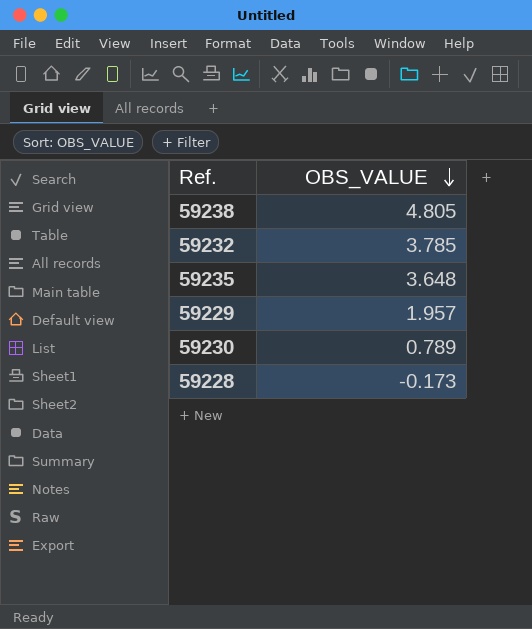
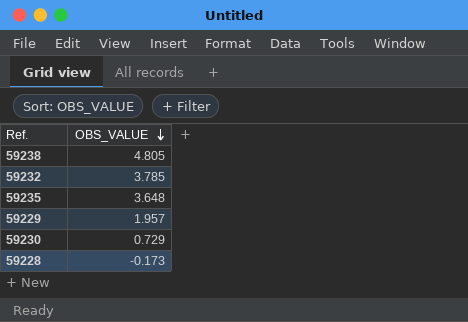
59230 | OBS_VALUE: 0.789 -> 0.729

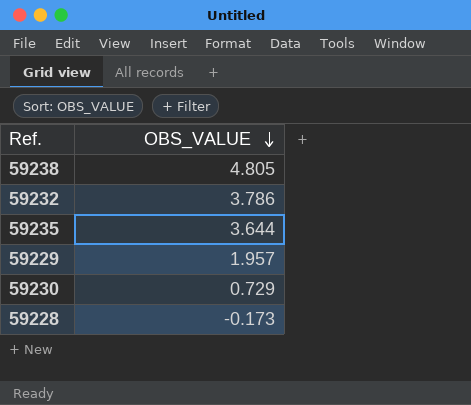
59232 | OBS_VALUE: 3.785 -> 3.786
59235 | OBS_VALUE: 3.648 -> 3.644

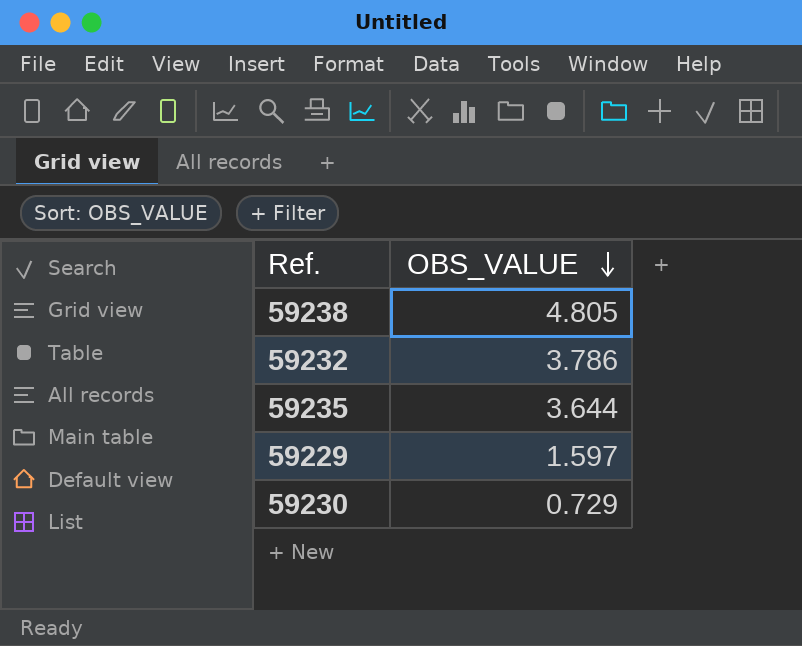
row 59228: -0.173 -> none
59229 | OBS_VALUE: 1.957 -> 1.597

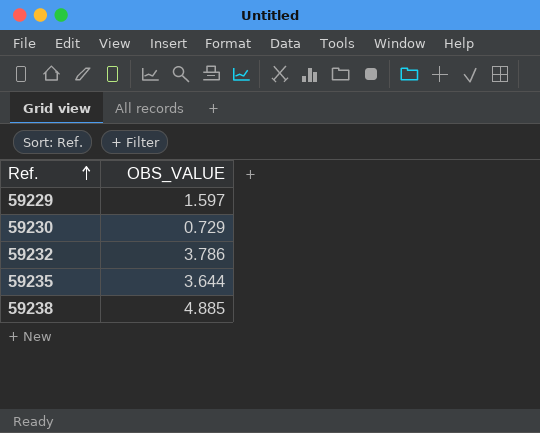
row order: OBS_VALUE descending -> Ref. ascending
59238 | OBS_VALUE: 4.805 -> 4.885

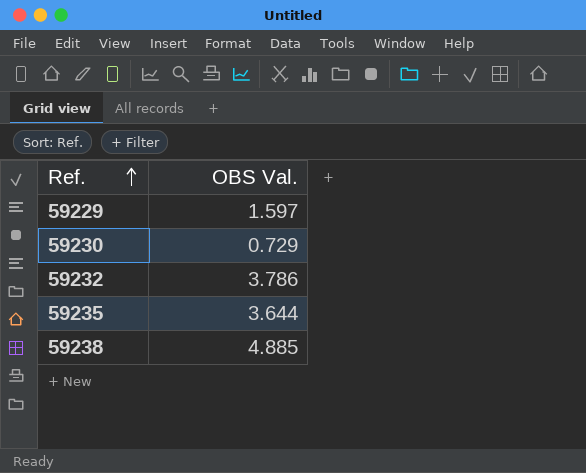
column name: OBS_VALUE -> OBS Val.

